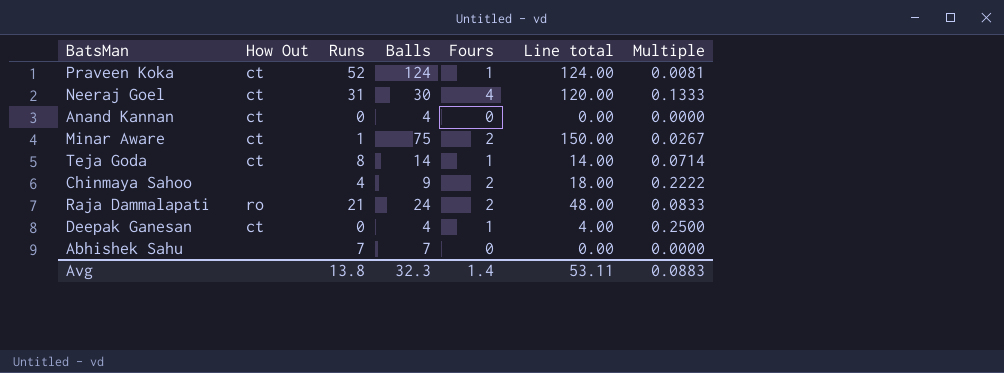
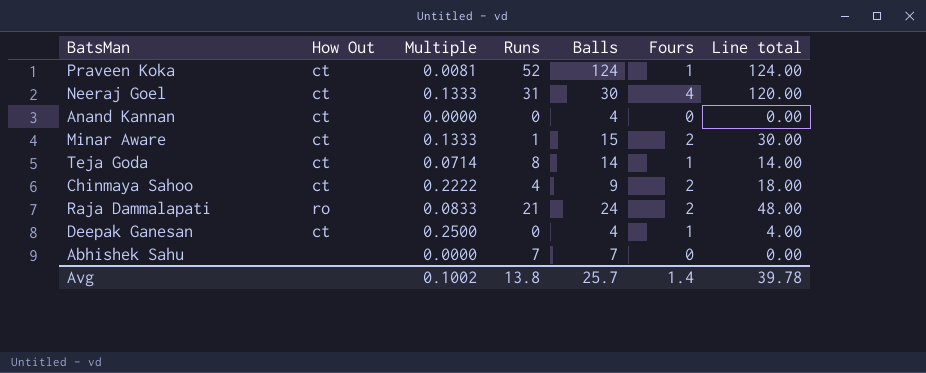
column Multiple | position: 7 -> 3
Minar Aware | Multiple: 0.0267 -> 0.1333
Minar Aware | Balls: 75 -> 15
Minar Aware | Line total: 150.00 -> 30.00
Chinmaya Sahoo | How Out: none -> ct
Avg | Multiple: 0.0883 -> 0.1002
Avg | Balls: 32.3 -> 25.7
Avg | Line total: 53.11 -> 39.78

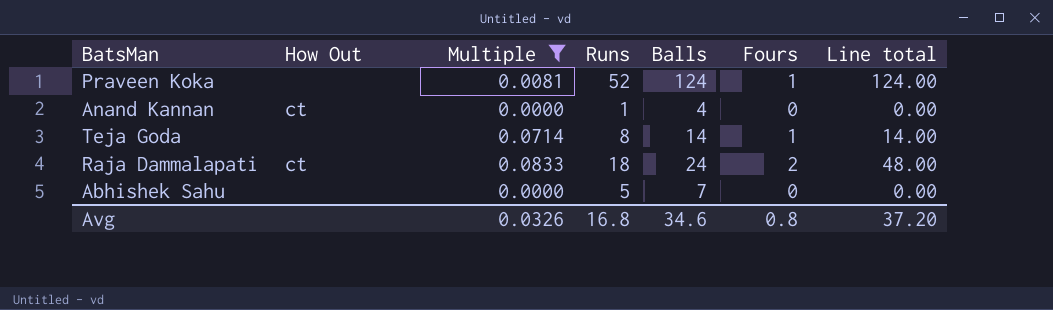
filter: none -> Multiple <= 0.0833
Praveen Koka | How Out: ct -> none
Anand Kannan | Runs: 0 -> 1
Teja Goda | How Out: ct -> none
Raja Dammalapati | How Out: ro -> ct
Raja Dammalapati | Runs: 21 -> 18
Abhishek Sahu | Runs: 7 -> 5
Avg | Multiple: 0.1002 -> 0.0326
Avg | Runs: 13.8 -> 16.8
Avg | Balls: 25.7 -> 34.6
Avg | Fours: 1.4 -> 0.8
Avg | Line total: 39.78 -> 37.20

